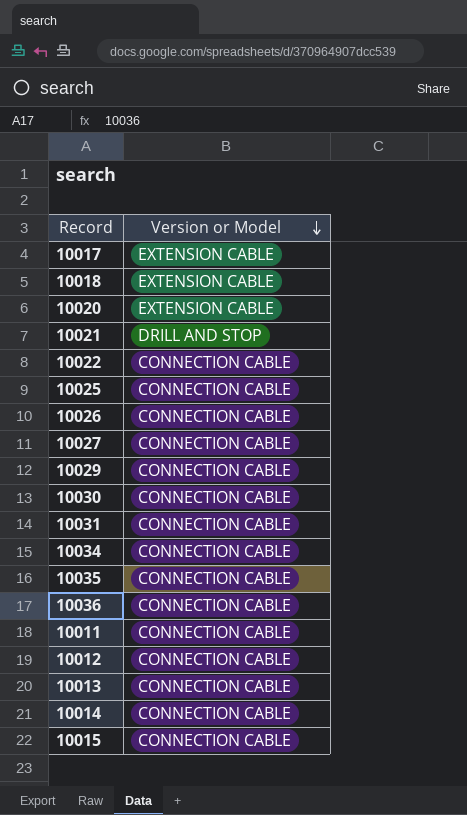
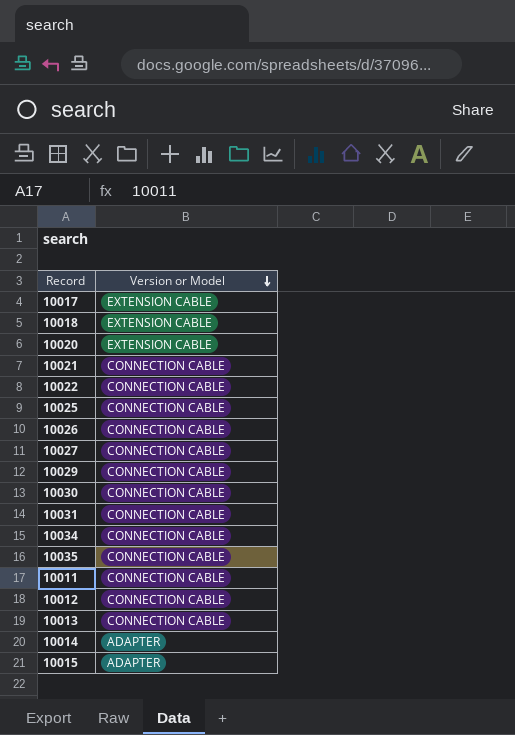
row 10036: CONNECTION CABLE -> none
10021 | Version or Model: DRILL AND STOP -> CONNECTION CABLE
10014 | Version or Model: CONNECTION CABLE -> ADAPTER
10015 | Version or Model: CONNECTION CABLE -> ADAPTER

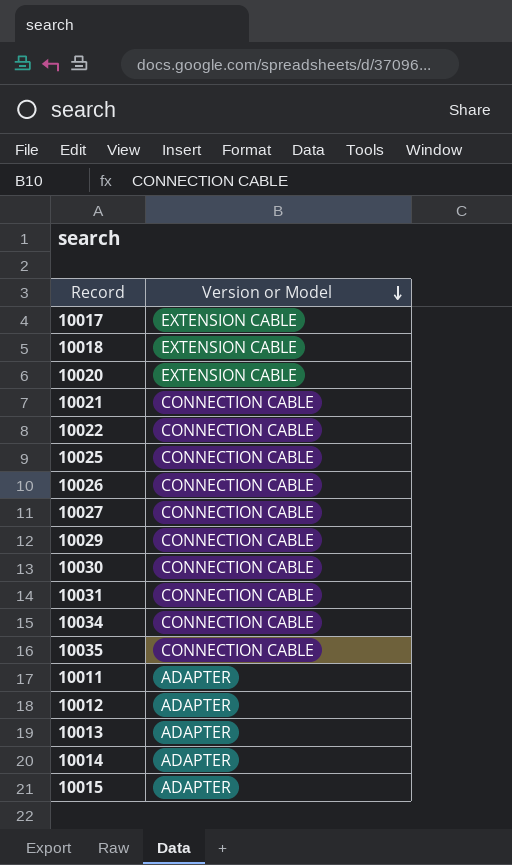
10011 | Version or Model: CONNECTION CABLE -> ADAPTER
10012 | Version or Model: CONNECTION CABLE -> ADAPTER
10013 | Version or Model: CONNECTION CABLE -> ADAPTER

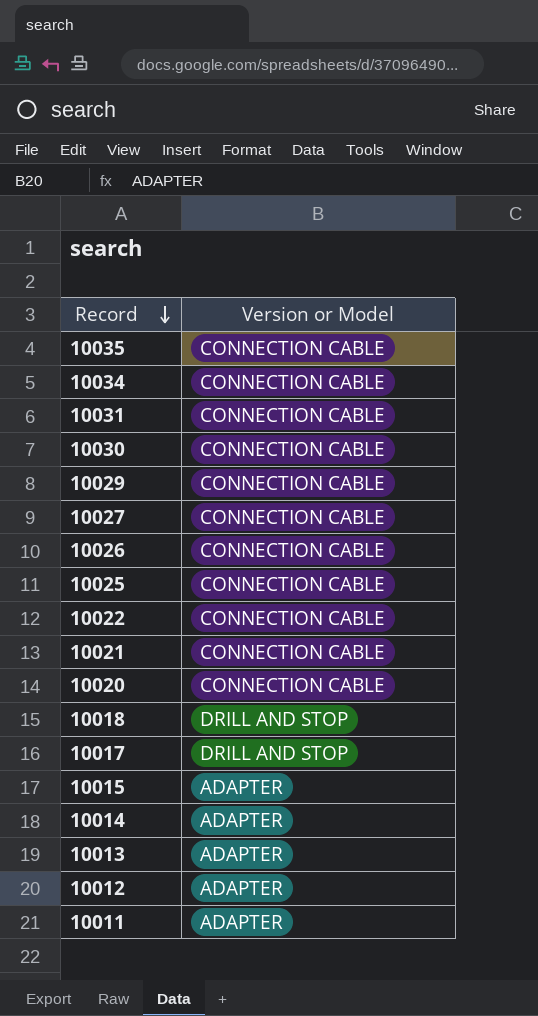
row order: Version or Model descending -> Record descending
10020 | Version or Model: EXTENSION CABLE -> CONNECTION CABLE
10018 | Version or Model: EXTENSION CABLE -> DRILL AND STOP
10017 | Version or Model: EXTENSION CABLE -> DRILL AND STOP

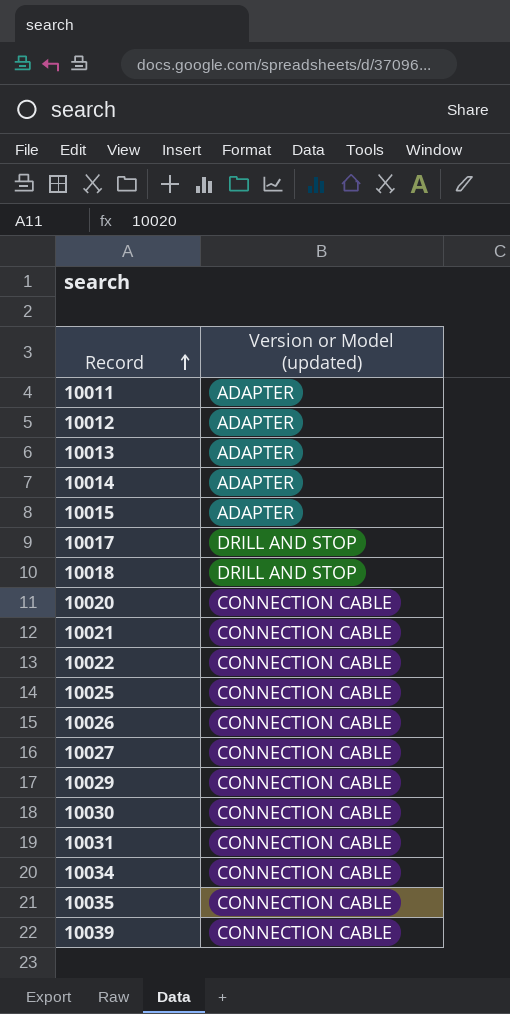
row order: Record descending -> Record ascending
column name: Version or Model -> Version or Model (updated)
row 10039: none -> CONNECTION CABLE

